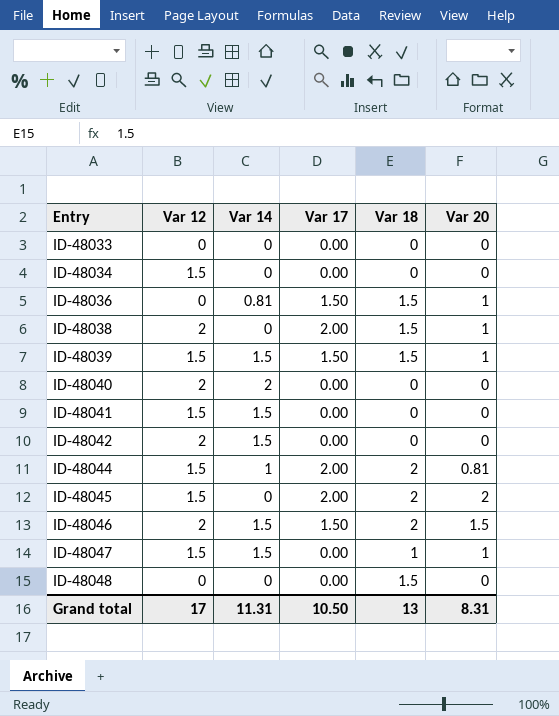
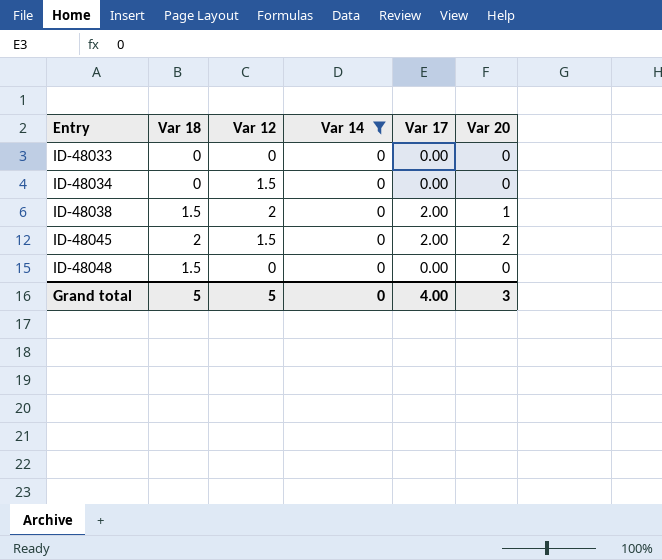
filter: none -> Var 14 = 0
column Var 18 | position: 5 -> 2
Grand total | Var 18: 13 -> 5
Grand total | Var 12: 17 -> 5
Grand total | Var 14: 11.31 -> 0
Grand total | Var 17: 10.50 -> 4.00
Grand total | Var 20: 8.31 -> 3

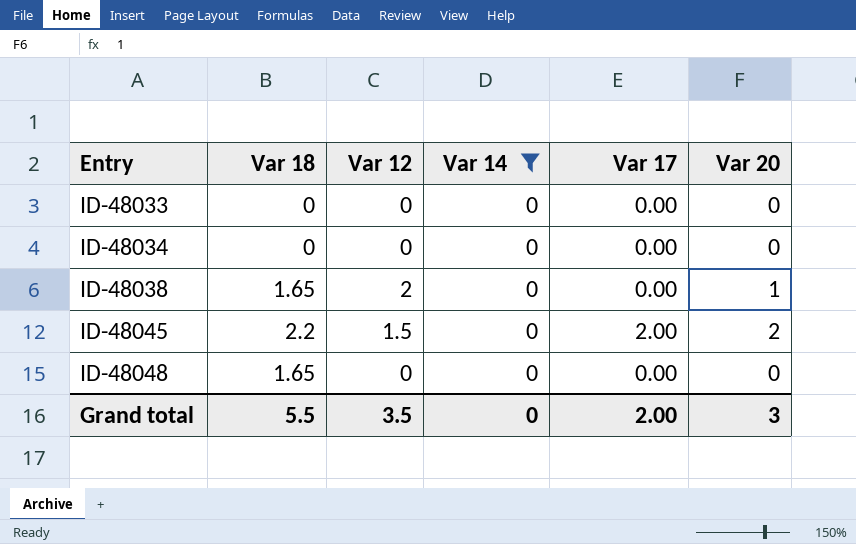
ID-48034 | Var 12: 1.5 -> 0
ID-48038 | Var 18: 1.5 -> 1.65
ID-48038 | Var 17: 2.00 -> 0.00
ID-48045 | Var 18: 2 -> 2.2
ID-48048 | Var 18: 1.5 -> 1.65
Grand total | Var 18: 5 -> 5.5
Grand total | Var 12: 5 -> 3.5
Grand total | Var 17: 4.00 -> 2.00

